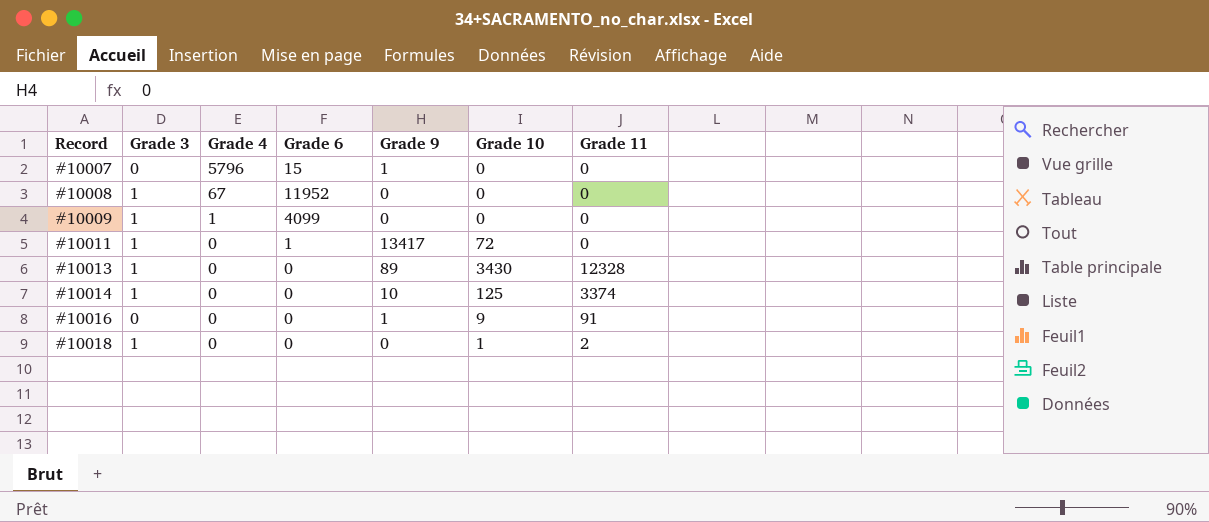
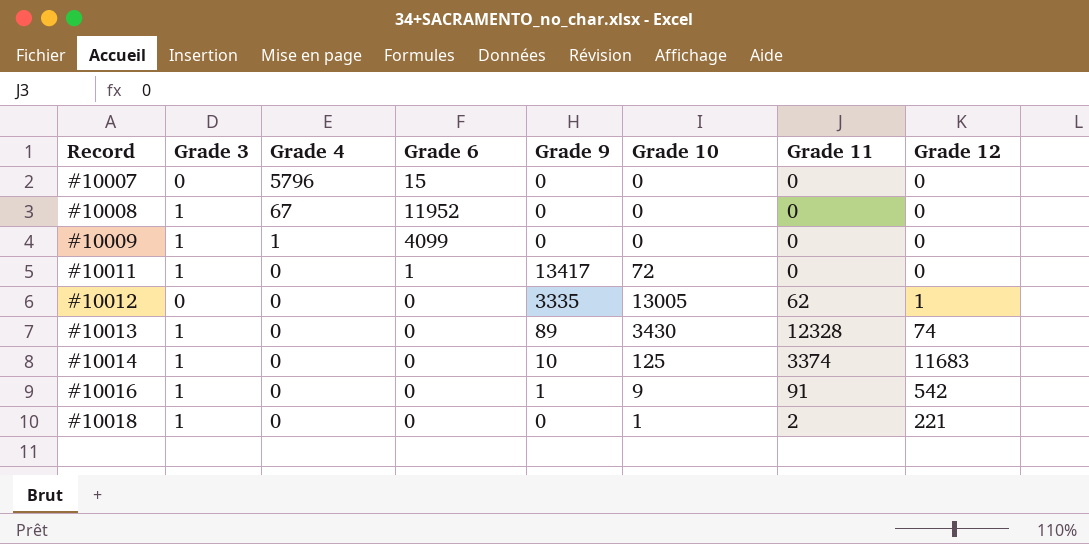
column Grade 12 | position: none -> 8
#10007 | Grade 9: 1 -> 0
row #10012: none -> 0 | 0 | 0 | 3335 | 13005 | 62 | 1
#10016 | Grade 3: 0 -> 1

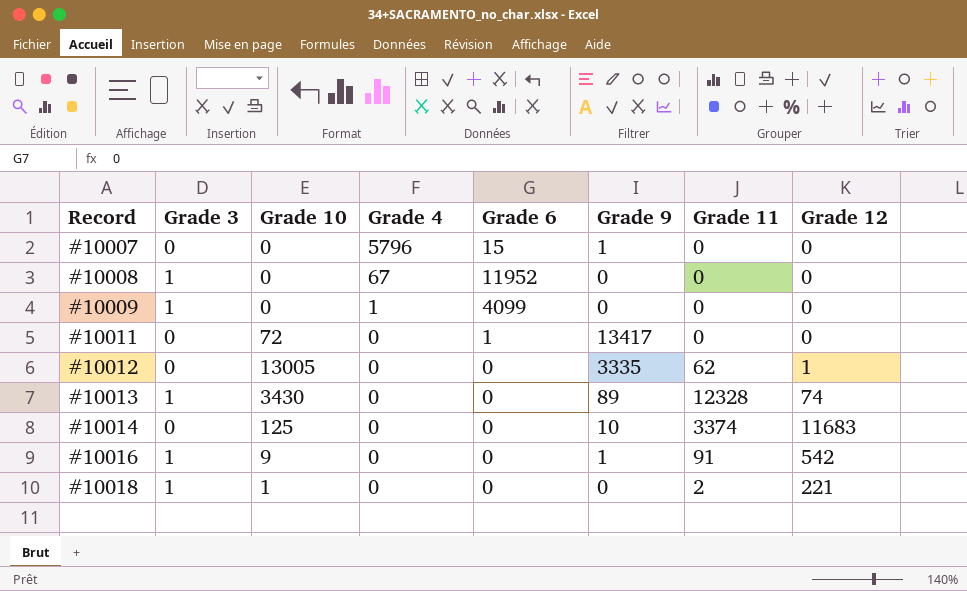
column Grade 10 | position: 6 -> 3
#10007 | Grade 9: 0 -> 1
#10011 | Grade 3: 1 -> 0
#10014 | Grade 3: 1 -> 0

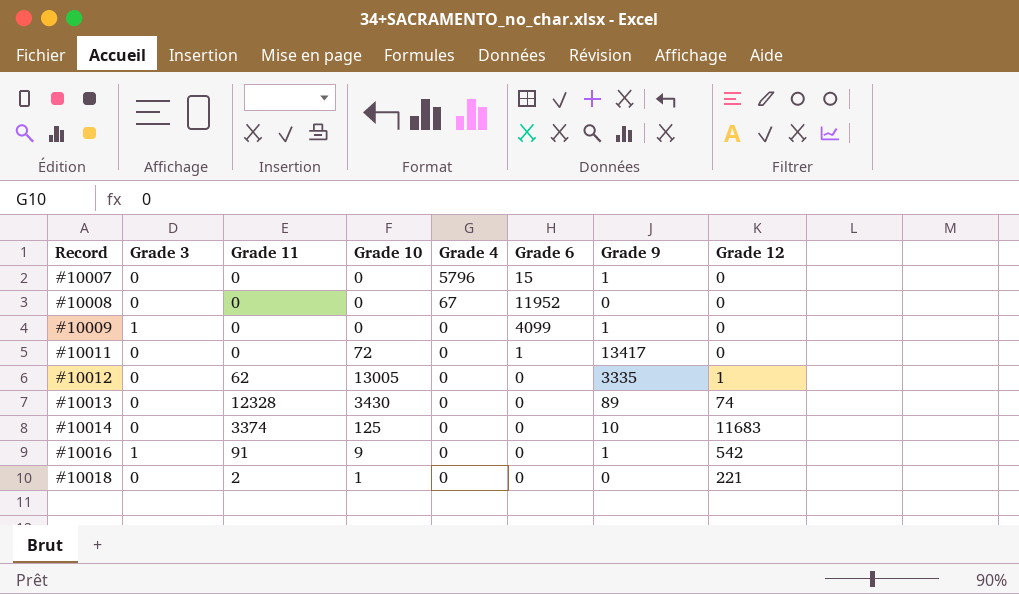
column Grade 11 | position: 7 -> 3
#10008 | Grade 3: 1 -> 0
#10009 | Grade 4: 1 -> 0
#10009 | Grade 9: 0 -> 1
#10013 | Grade 3: 1 -> 0
#10018 | Grade 3: 1 -> 0

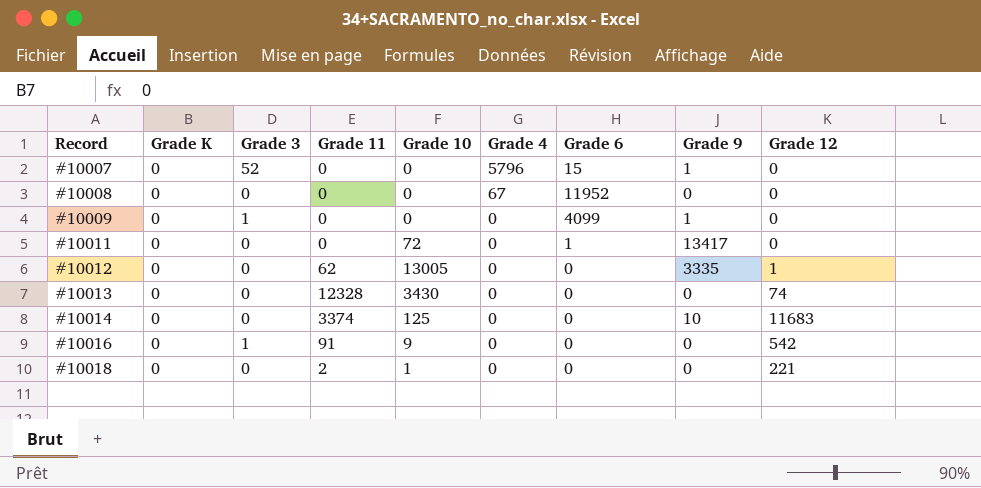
column Grade K | position: none -> 2
#10007 | Grade 3: 0 -> 52
#10013 | Grade 9: 89 -> 0
#10016 | Grade 9: 1 -> 0

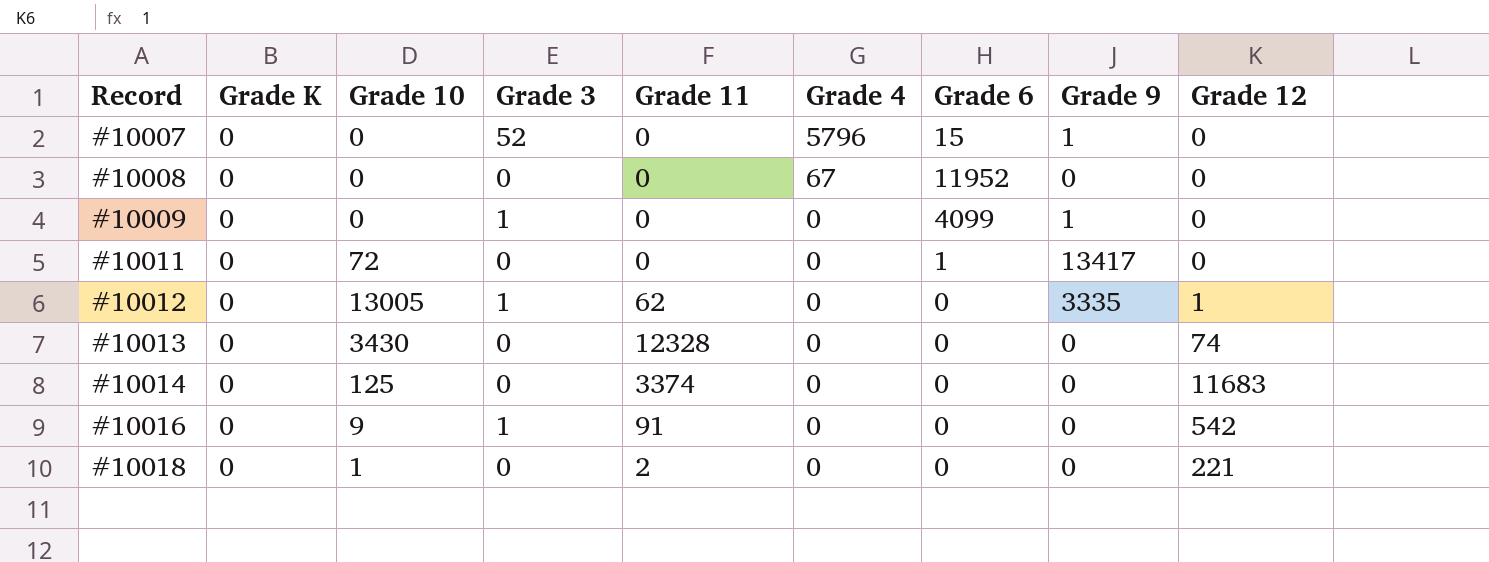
column Grade 10 | position: 5 -> 3
#10012 | Grade 3: 0 -> 1
#10014 | Grade 9: 10 -> 0

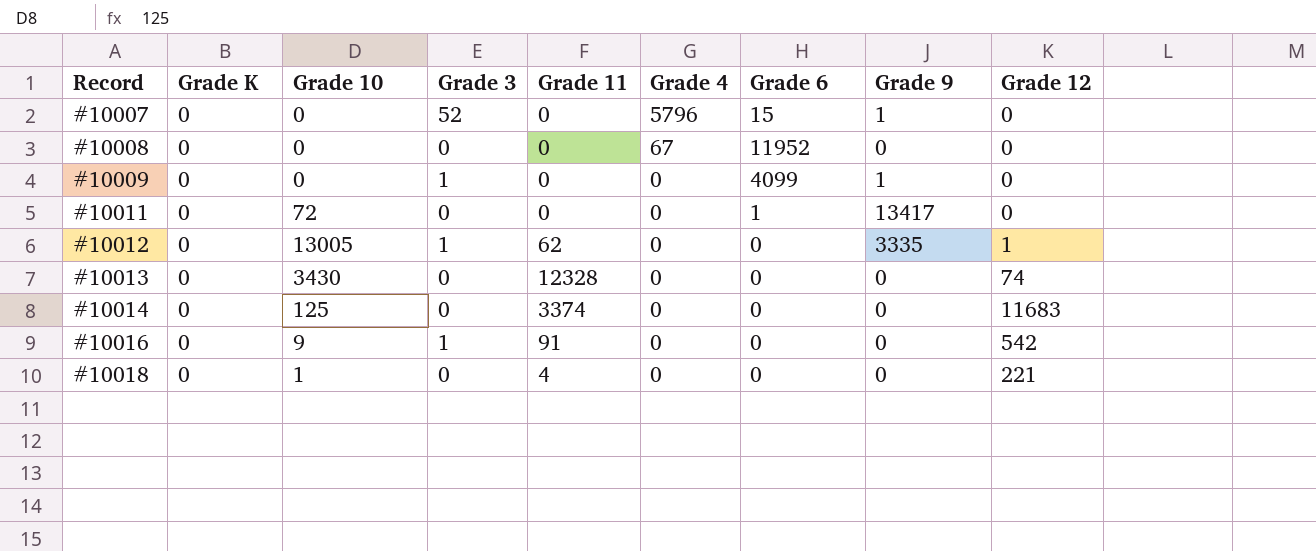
#10018 | Grade 11: 2 -> 4

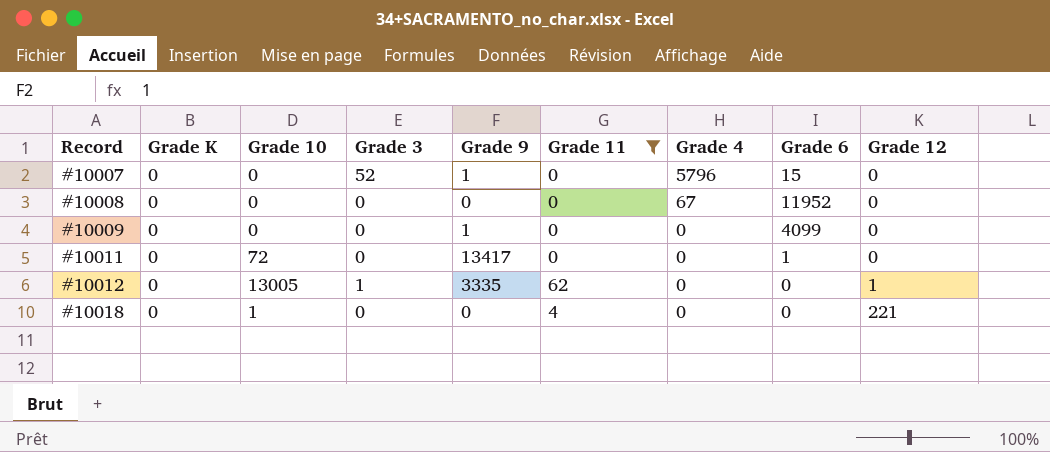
filter: none -> Grade 11 <= 62
column Grade 9 | position: 8 -> 5
#10009 | Grade 3: 1 -> 0

